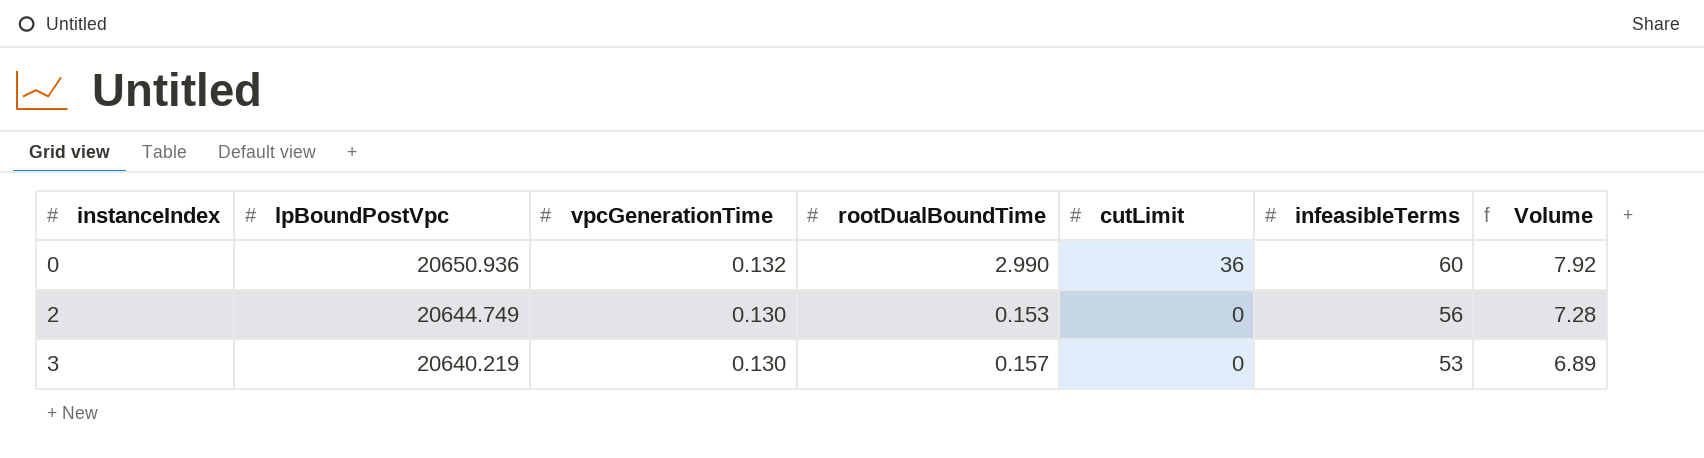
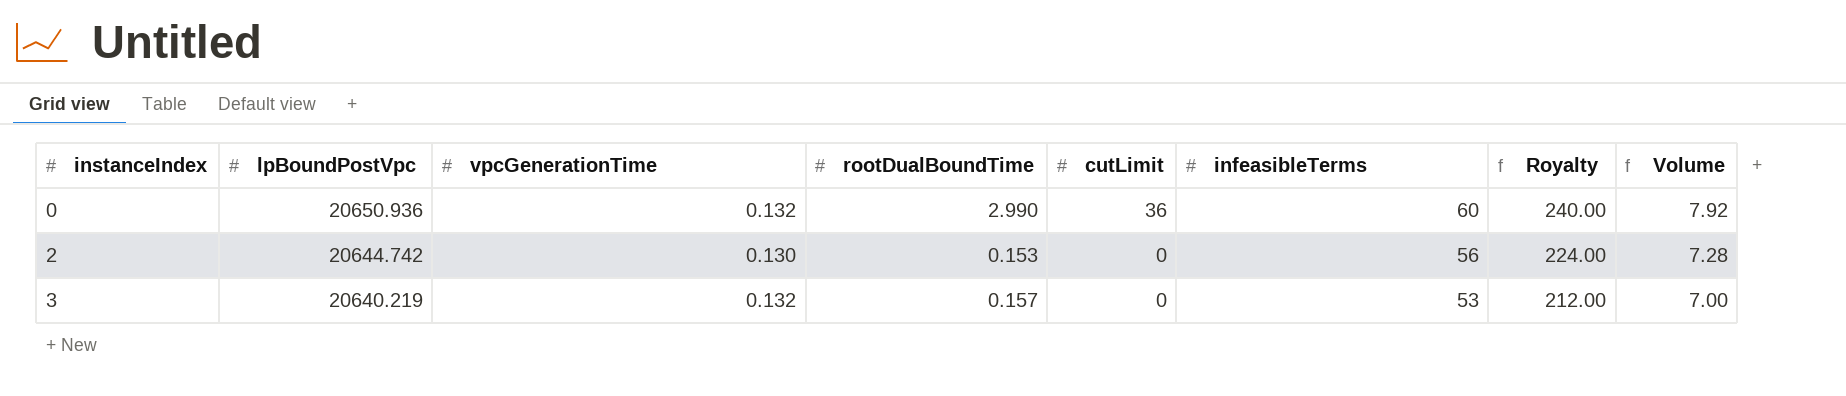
column Royalty | formula: none -> [infeasibleTerms] * 4
2 | lpBoundPostVpc: 20644.749 -> 20644.742
3 | vpcGenerationTime: 0.130 -> 0.132
3 | Volume: 6.89 -> 7.00

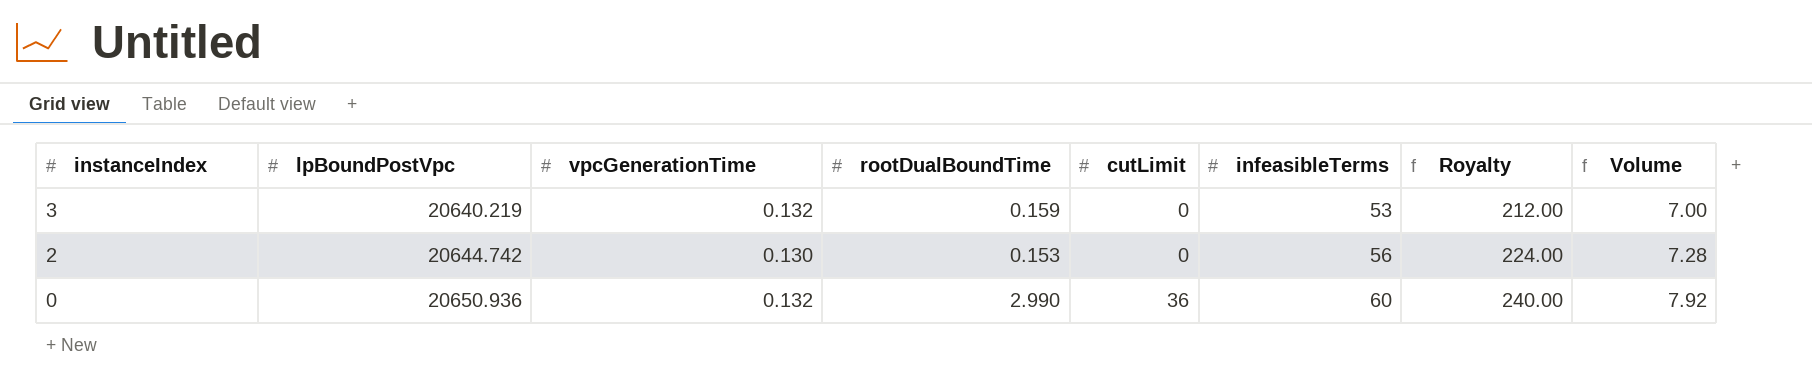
row order: instanceIndex ascending -> instanceIndex descending
3 | rootDualBoundTime: 0.157 -> 0.159

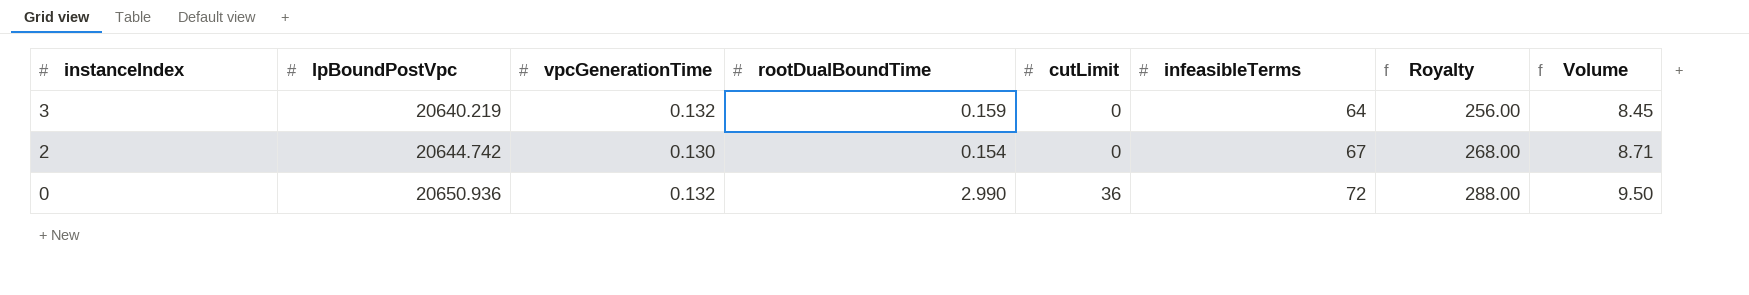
3 | infeasibleTerms: 53 -> 64
3 | Royalty: 212.00 -> 256.00
3 | Volume: 7.00 -> 8.45
2 | rootDualBoundTime: 0.153 -> 0.154
2 | infeasibleTerms: 56 -> 67
2 | Royalty: 224.00 -> 268.00
2 | Volume: 7.28 -> 8.71
0 | infeasibleTerms: 60 -> 72
0 | Royalty: 240.00 -> 288.00
0 | Volume: 7.92 -> 9.50

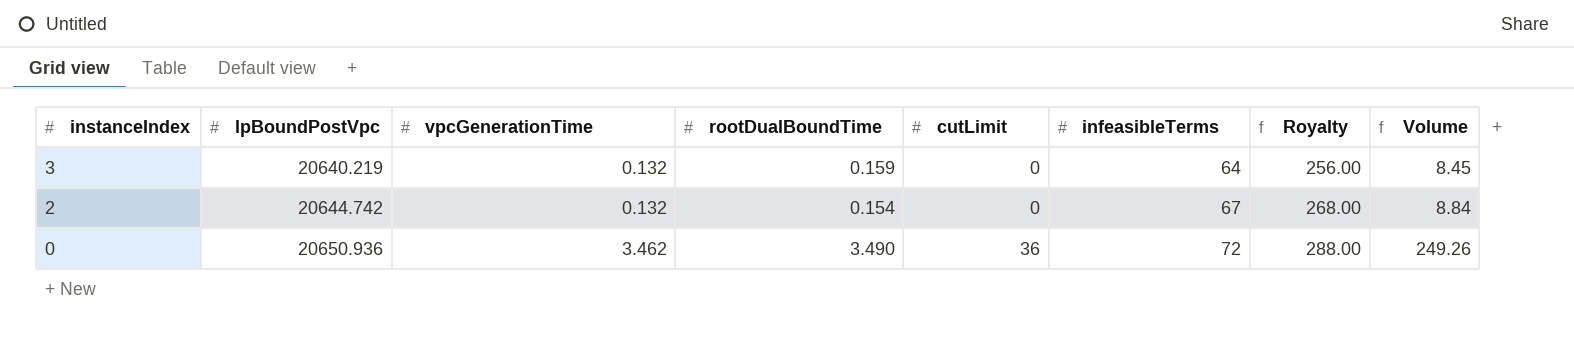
2 | vpcGenerationTime: 0.130 -> 0.132
2 | Volume: 8.71 -> 8.84
0 | vpcGenerationTime: 0.132 -> 3.462
0 | rootDualBoundTime: 2.990 -> 3.490
0 | Volume: 9.50 -> 249.26

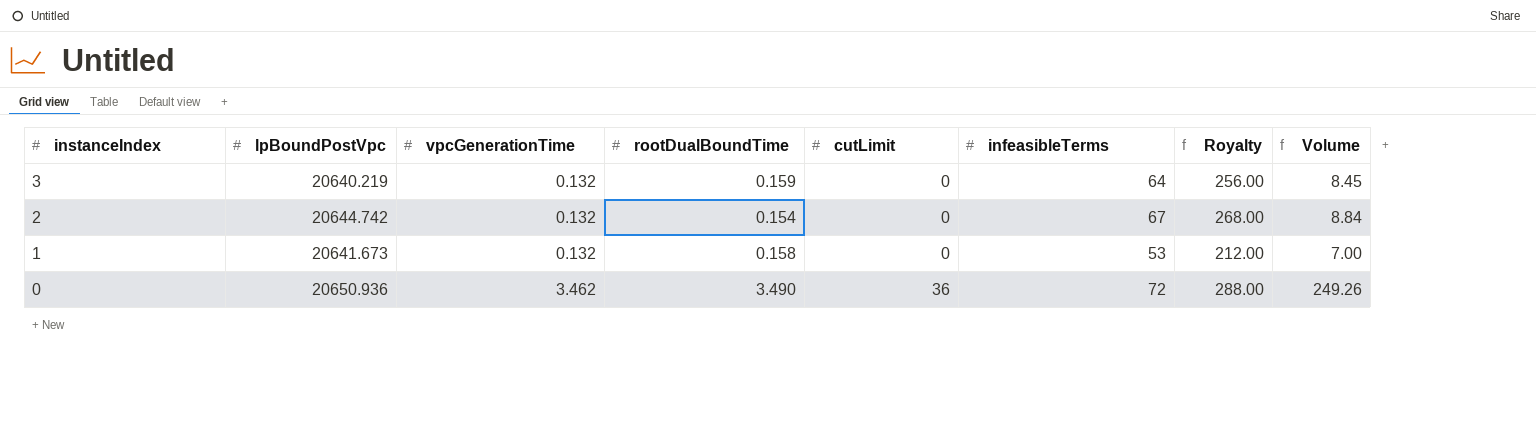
row 1: none -> 20641.673 | 0.132 | 0.158 | 0 | 53 | 212.00 | 7.00

